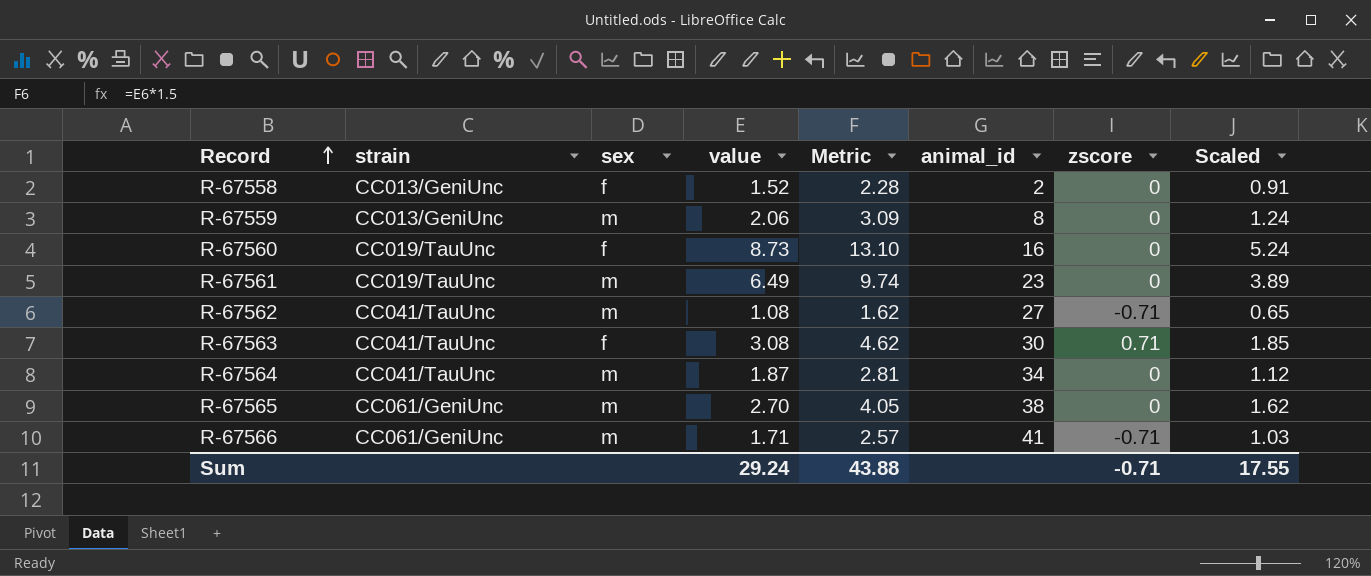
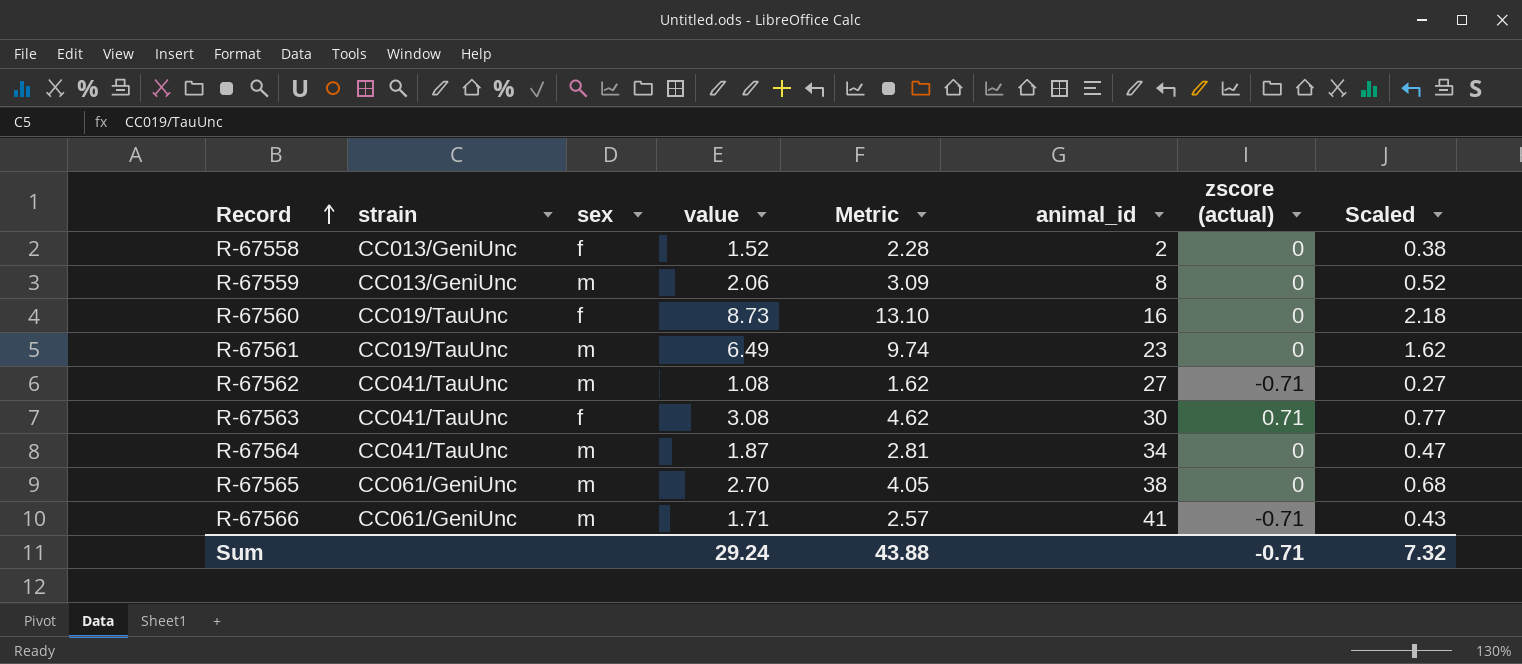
column name: zscore -> zscore (actual)
column Scaled | formula: [value] * 0.6 -> [value] * 0.25
Sum | Scaled: 17.55 -> 7.32

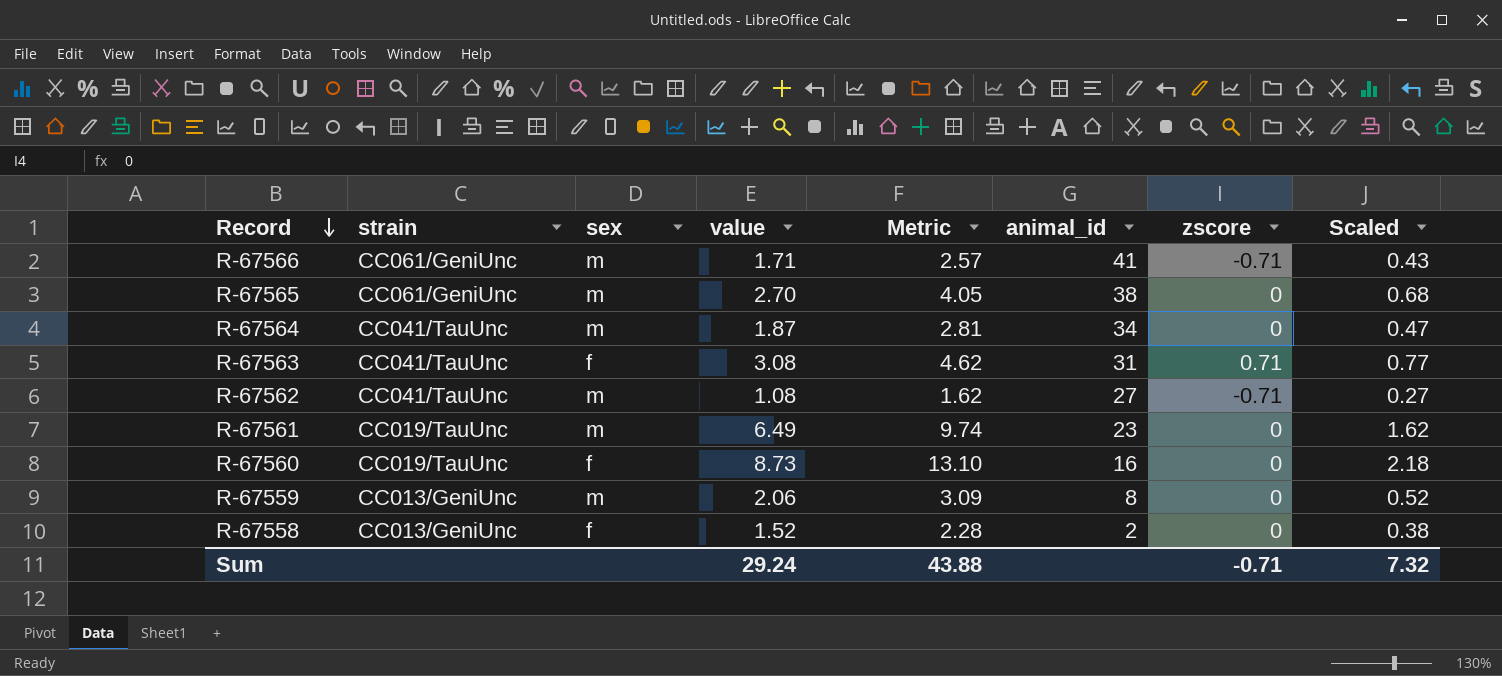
row order: Record ascending -> Record descending
column name: zscore (actual) -> zscore
R-67563 | animal_id: 30 -> 31

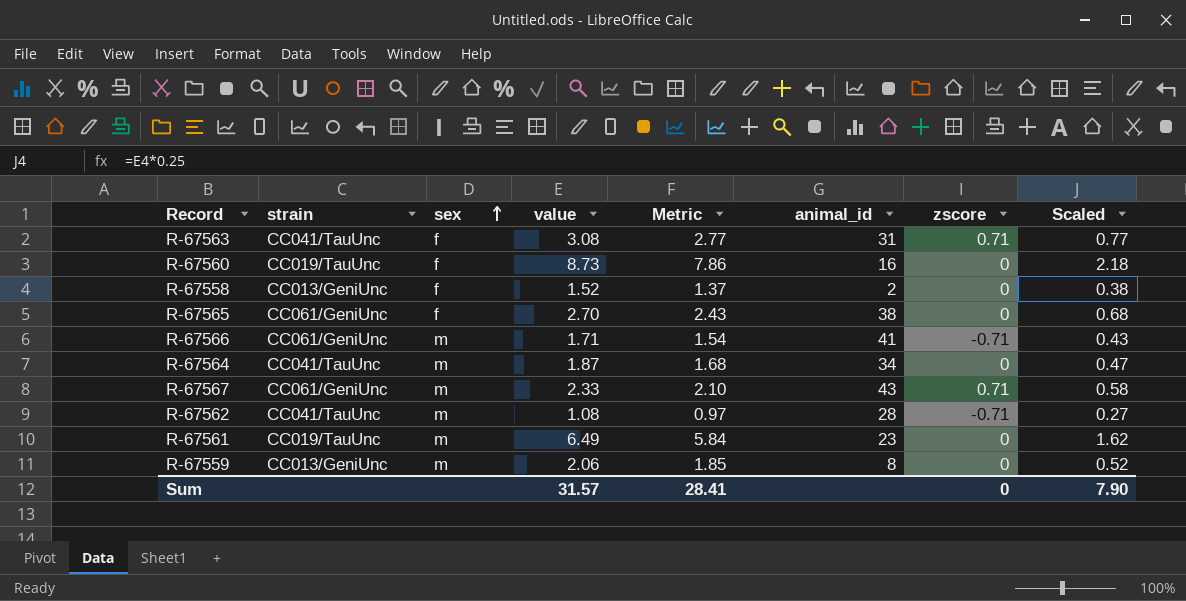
row order: Record descending -> sex ascending
column Metric | formula: [value] * 1.5 -> [value] * 0.9
R-67565 | sex: m -> f
row R-67567: none -> CC061/GeniUnc | m | 2.33 | 2.10 | 43 | 0.71 | 0.58
R-67562 | animal_id: 27 -> 28
Sum | value: 29.24 -> 31.57
Sum | Metric: 43.88 -> 28.41
Sum | zscore: -0.71 -> 0
Sum | Scaled: 7.32 -> 7.90

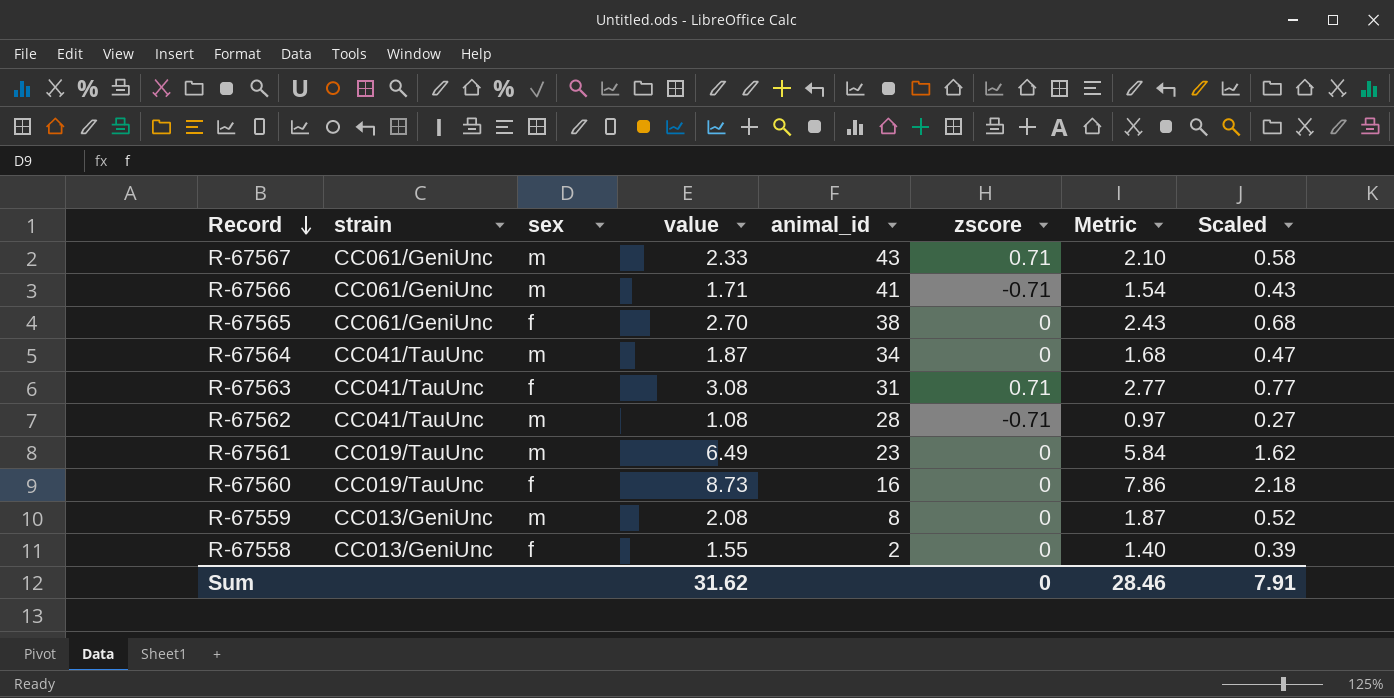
row order: sex ascending -> Record descending
column Metric | position: 5 -> 7
R-67559 | value: 2.06 -> 2.08
R-67559 | Metric: 1.85 -> 1.87
R-67558 | value: 1.52 -> 1.55
R-67558 | Metric: 1.37 -> 1.40
R-67558 | Scaled: 0.38 -> 0.39
Sum | value: 31.57 -> 31.62
Sum | Metric: 28.41 -> 28.46
Sum | Scaled: 7.90 -> 7.91

